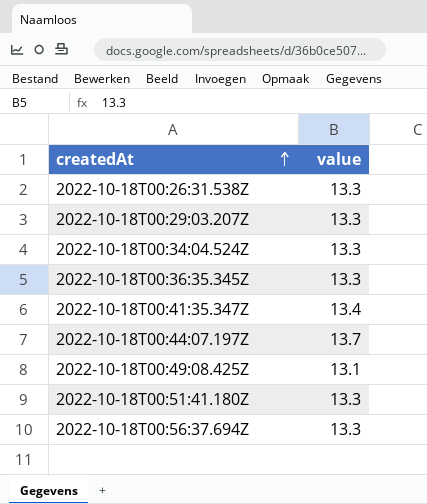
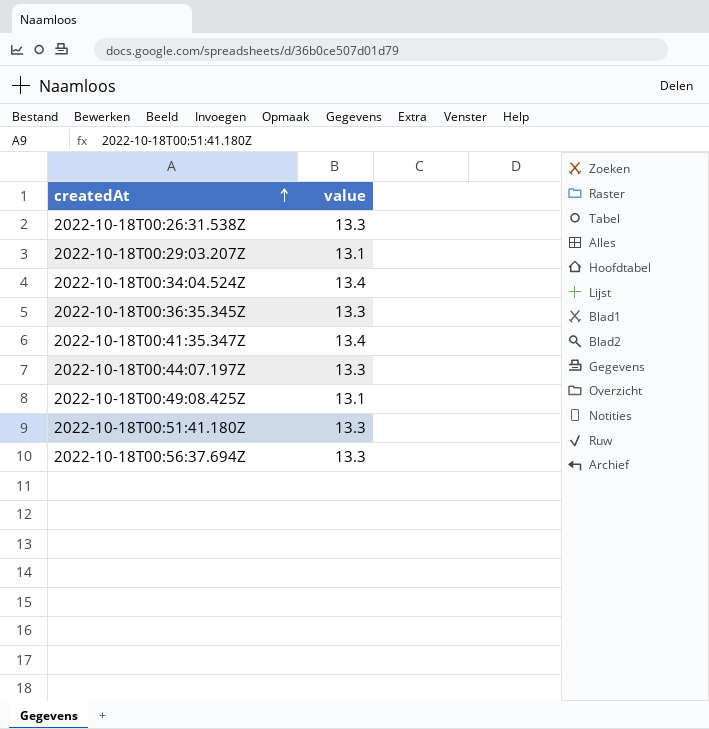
2022-10-18T00:29:03.207Z | value: 13.3 -> 13.1
2022-10-18T00:34:04.524Z | value: 13.3 -> 13.4
2022-10-18T00:44:07.197Z | value: 13.7 -> 13.3

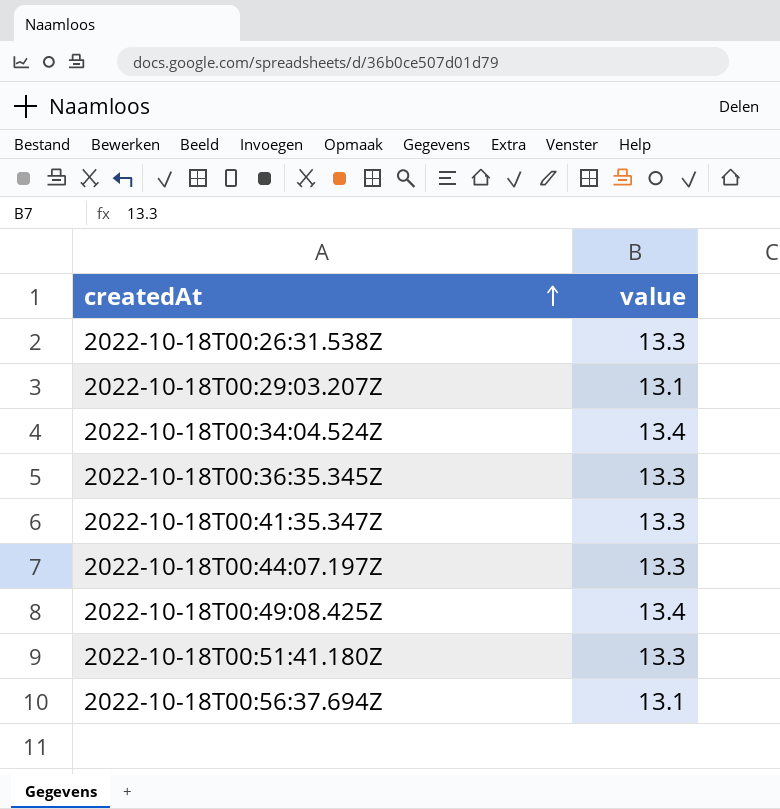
2022-10-18T00:41:35.347Z | value: 13.4 -> 13.3
2022-10-18T00:49:08.425Z | value: 13.1 -> 13.4
2022-10-18T00:56:37.694Z | value: 13.3 -> 13.1

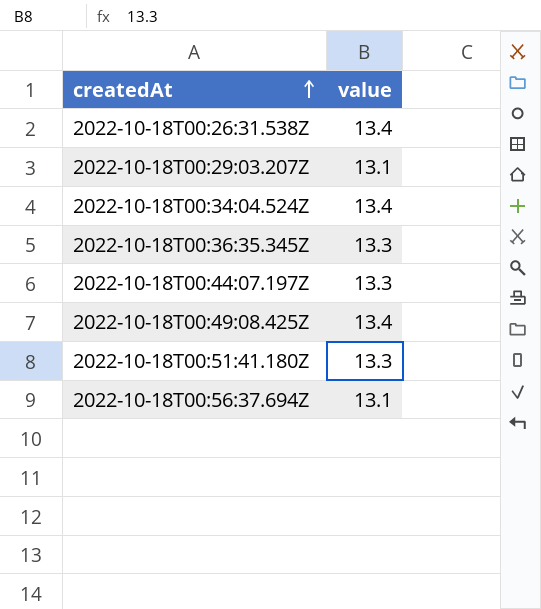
row 2022-10-18T00:41:35.347Z: 13.3 -> none
2022-10-18T00:26:31.538Z | value: 13.3 -> 13.4

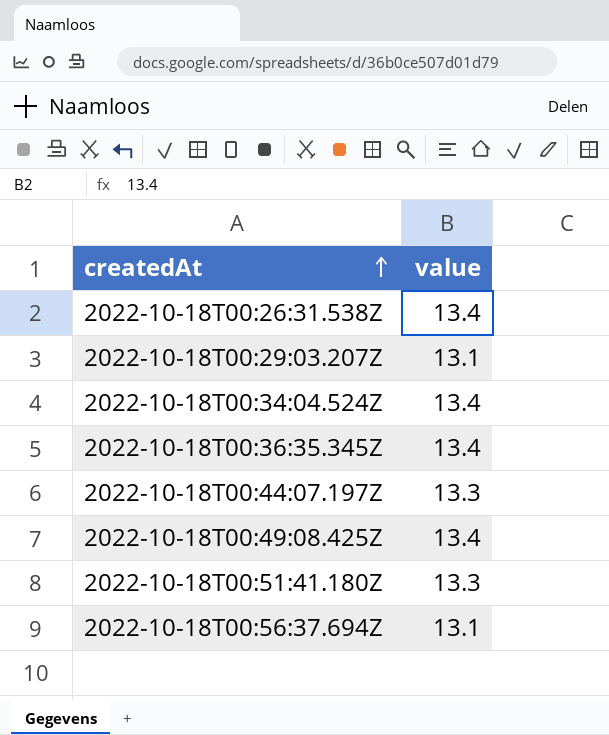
2022-10-18T00:36:35.345Z | value: 13.3 -> 13.4

